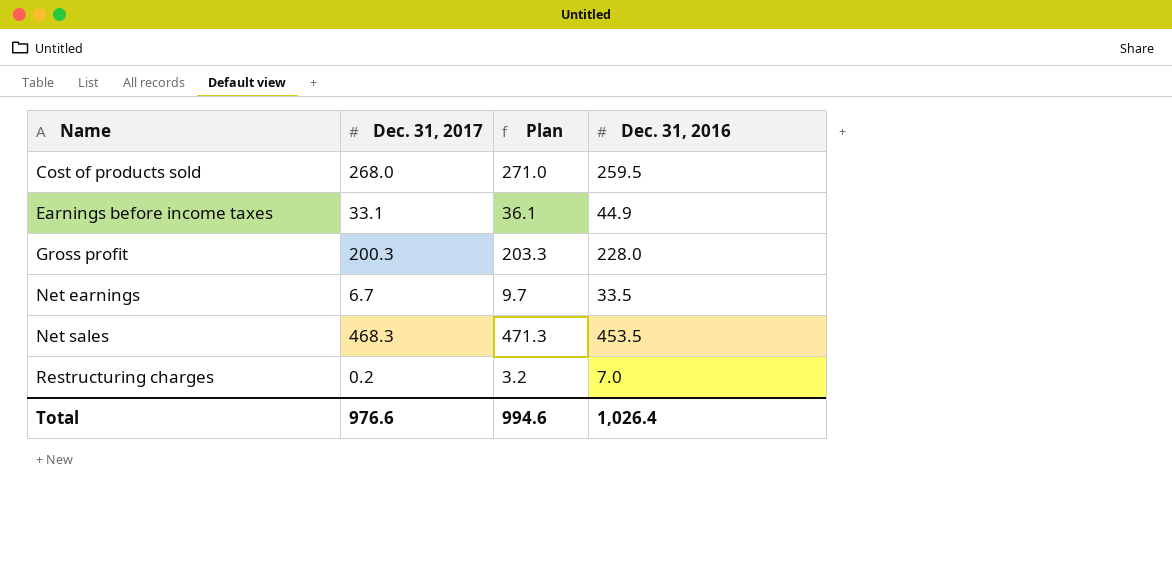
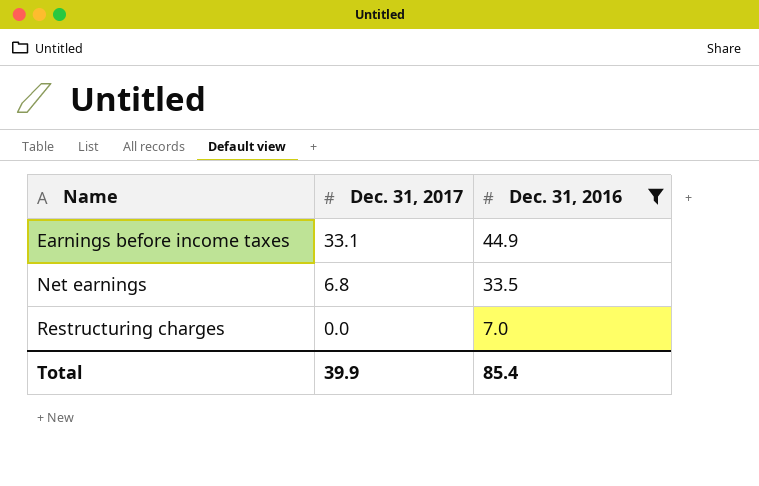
filter: none -> Dec. 31, 2016 <= 44.9
column Plan | formula: [Dec. 31, 2017] + 3 -> none
Net earnings | Dec. 31, 2017: 6.7 -> 6.8
Restructuring charges | Dec. 31, 2017: 0.2 -> 0.0
Total | Dec. 31, 2017: 976.6 -> 39.9
Total | Dec. 31, 2016: 1,026.4 -> 85.4

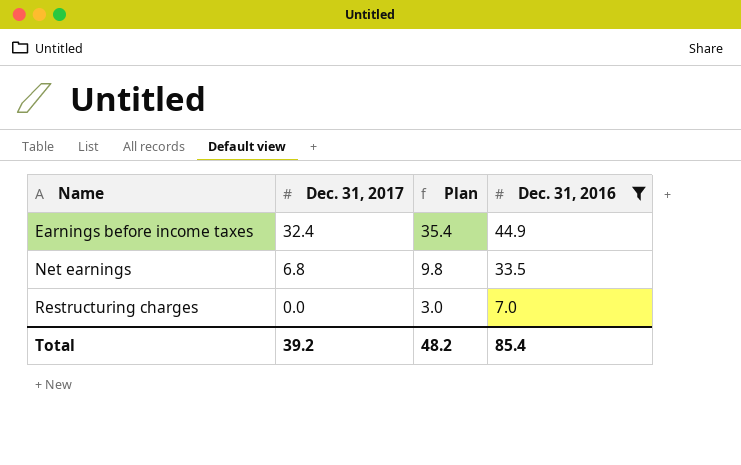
column Plan | formula: none -> [Dec. 31, 2017] + 3
Earnings before income taxes | Dec. 31, 2017: 33.1 -> 32.4
Total | Dec. 31, 2017: 39.9 -> 39.2

